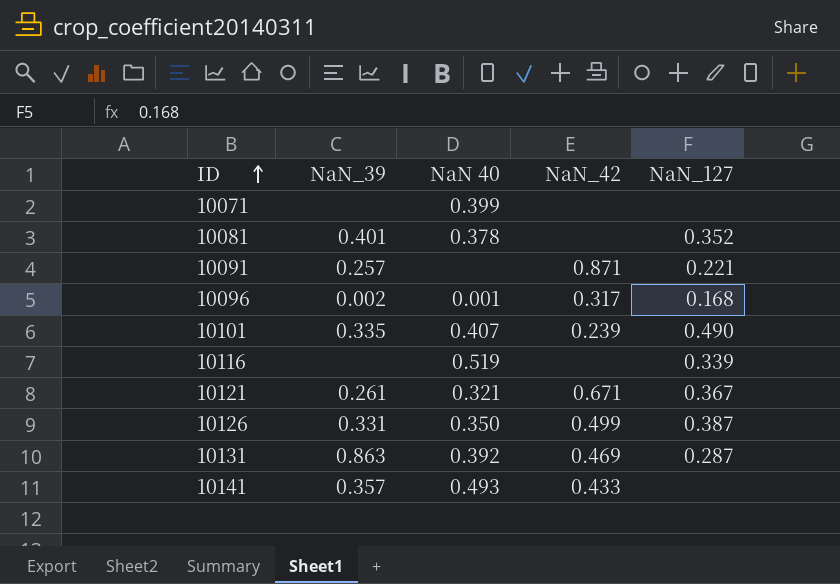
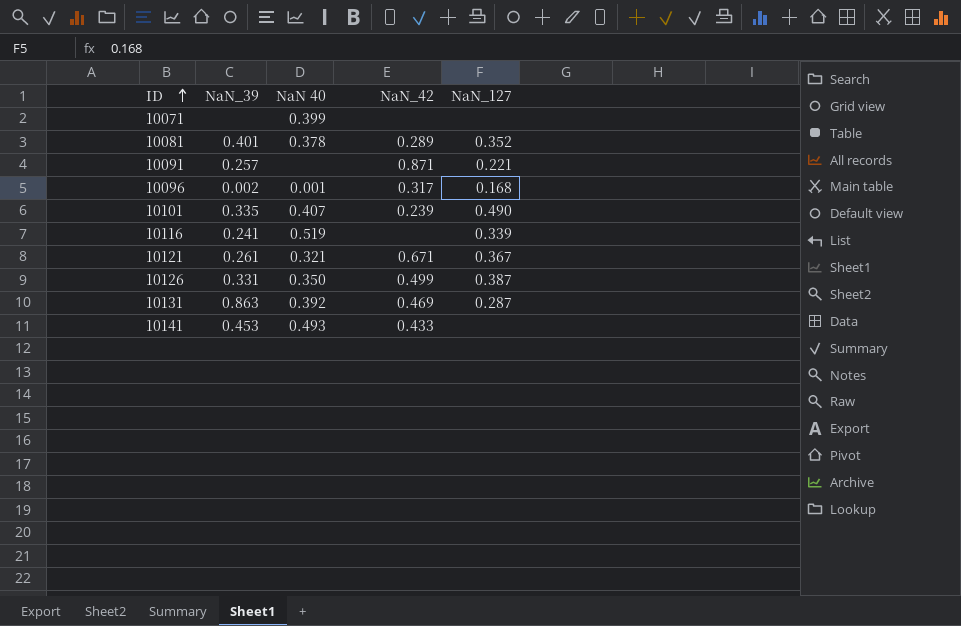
10081 | NaN_42: none -> 0.289
10116 | NaN_39: none -> 0.241
10141 | NaN_39: 0.357 -> 0.453

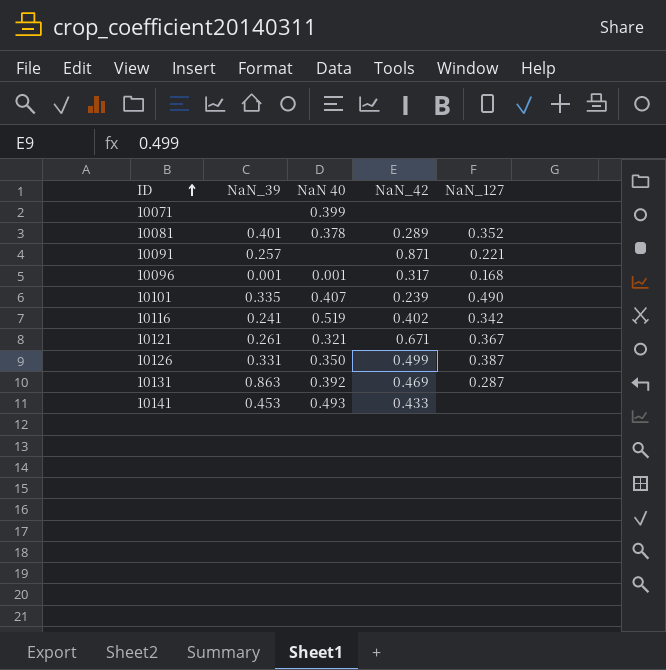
10096 | NaN_39: 0.002 -> 0.001
10116 | NaN_42: none -> 0.402
10116 | NaN_127: 0.339 -> 0.342

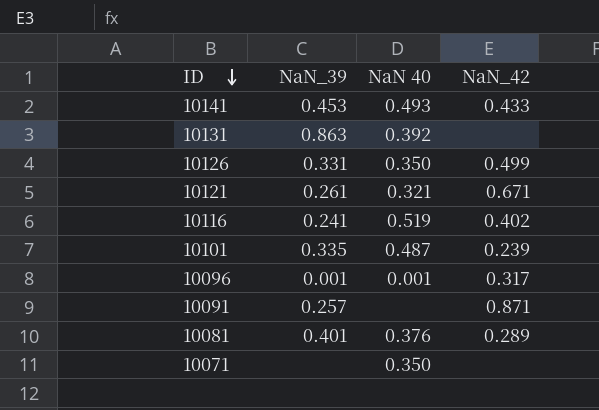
row order: ID ascending -> ID descending
column NaN_127 | position: 5 -> none
10131 | NaN_42: 0.469 -> none
10101 | NaN 40: 0.407 -> 0.487
10081 | NaN 40: 0.378 -> 0.376
10071 | NaN 40: 0.399 -> 0.350

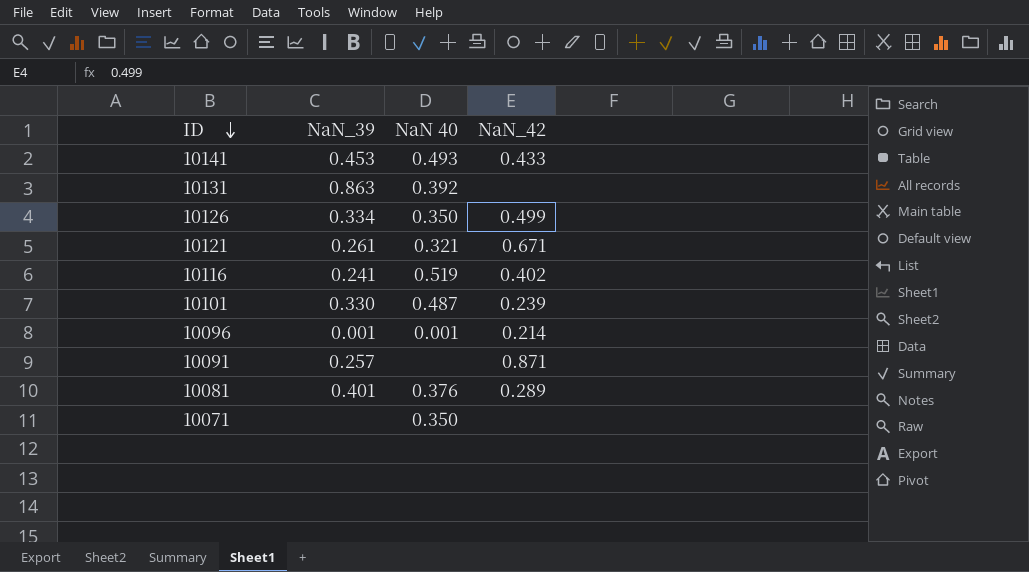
10126 | NaN_39: 0.331 -> 0.334
10101 | NaN_39: 0.335 -> 0.330
10096 | NaN_42: 0.317 -> 0.214

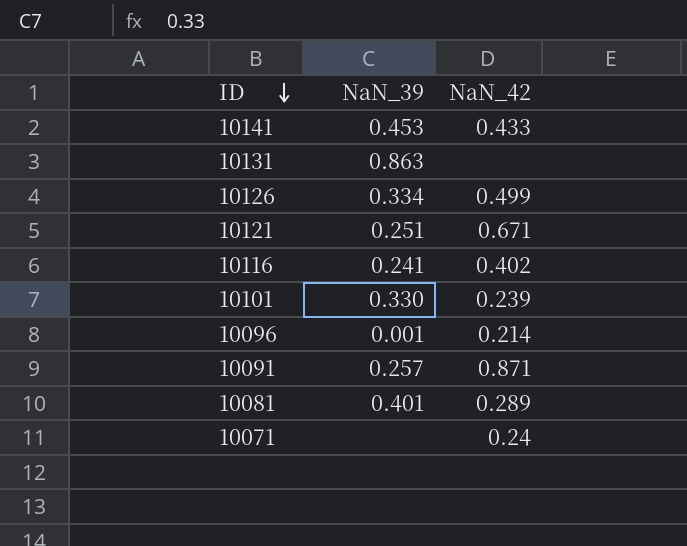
column NaN 40 | position: 3 -> none
10121 | NaN_39: 0.261 -> 0.251
10071 | NaN_42: none -> 0.24

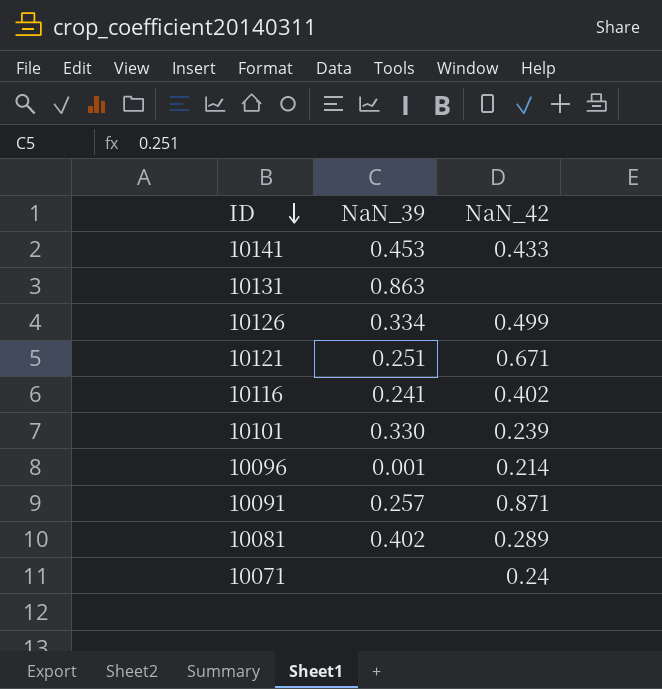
10081 | NaN_39: 0.401 -> 0.402

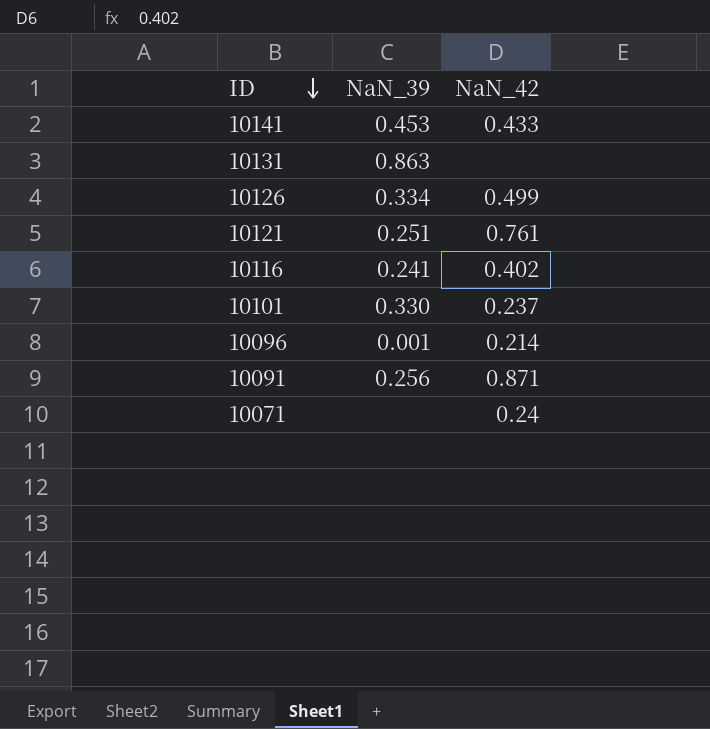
row 10081: 0.402 | 0.289 -> none
10121 | NaN_42: 0.671 -> 0.761
10101 | NaN_42: 0.239 -> 0.237
10091 | NaN_39: 0.257 -> 0.256

